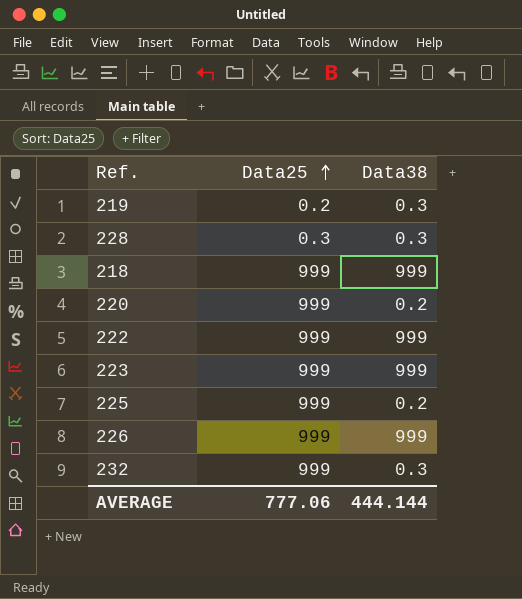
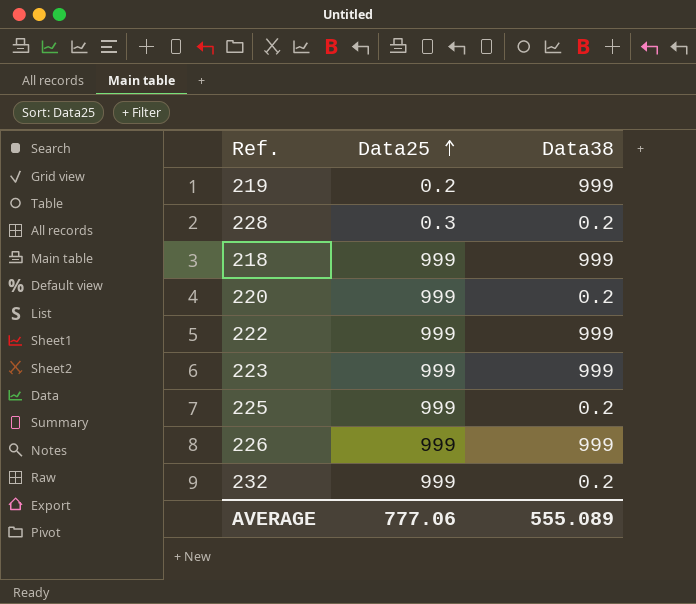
219 | Data38: 0.3 -> 999
228 | Data38: 0.3 -> 0.2
232 | Data38: 0.3 -> 0.2
AVERAGE | Data38: 444.144 -> 555.089

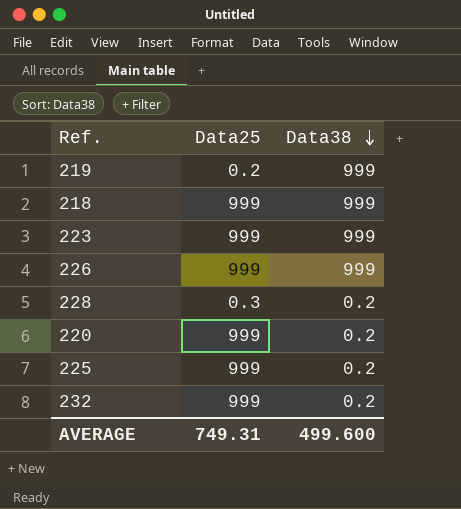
row order: Data25 ascending -> Data38 descending
row 222: 999 | 999 -> none
AVERAGE | Data25: 777.06 -> 749.31
AVERAGE | Data38: 555.089 -> 499.600

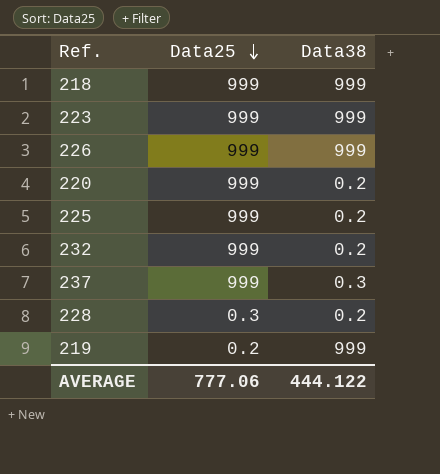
row order: Data38 descending -> Data25 descending
row 237: none -> 999 | 0.3
AVERAGE | Data25: 749.31 -> 777.06
AVERAGE | Data38: 499.600 -> 444.122

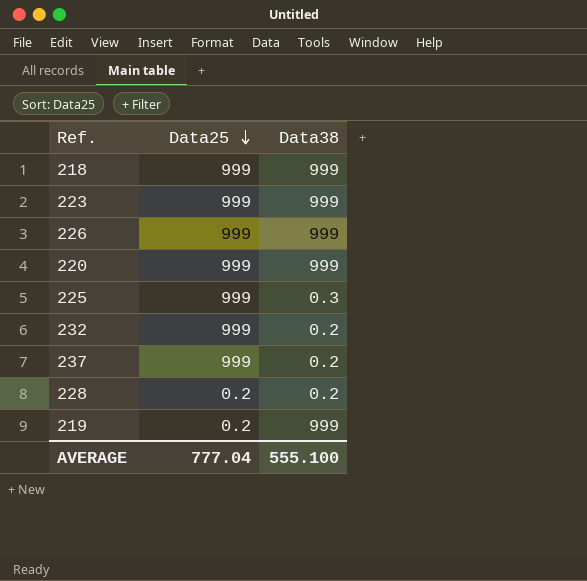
220 | Data38: 0.2 -> 999
225 | Data38: 0.2 -> 0.3
237 | Data38: 0.3 -> 0.2
228 | Data25: 0.3 -> 0.2
AVERAGE | Data25: 777.06 -> 777.04
AVERAGE | Data38: 444.122 -> 555.100

